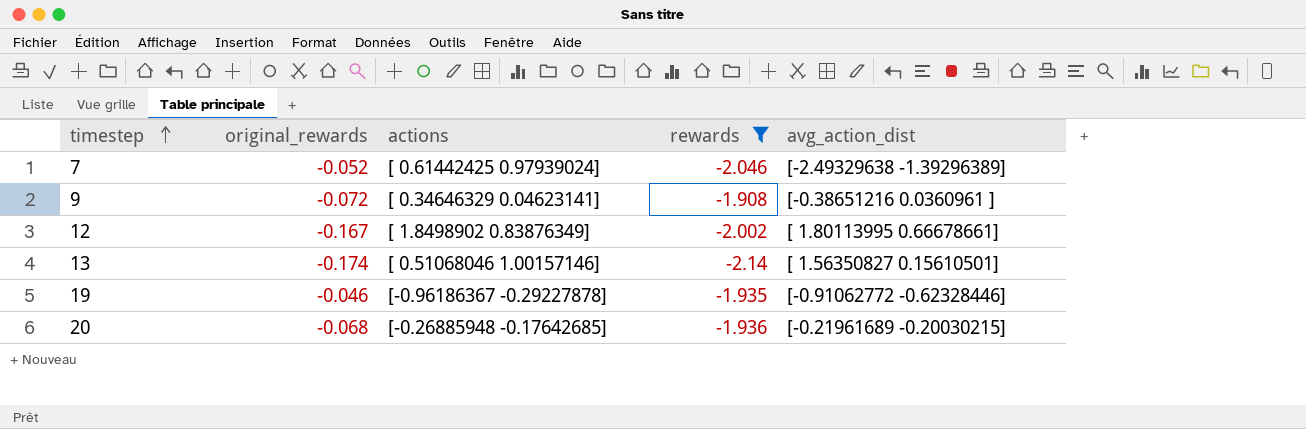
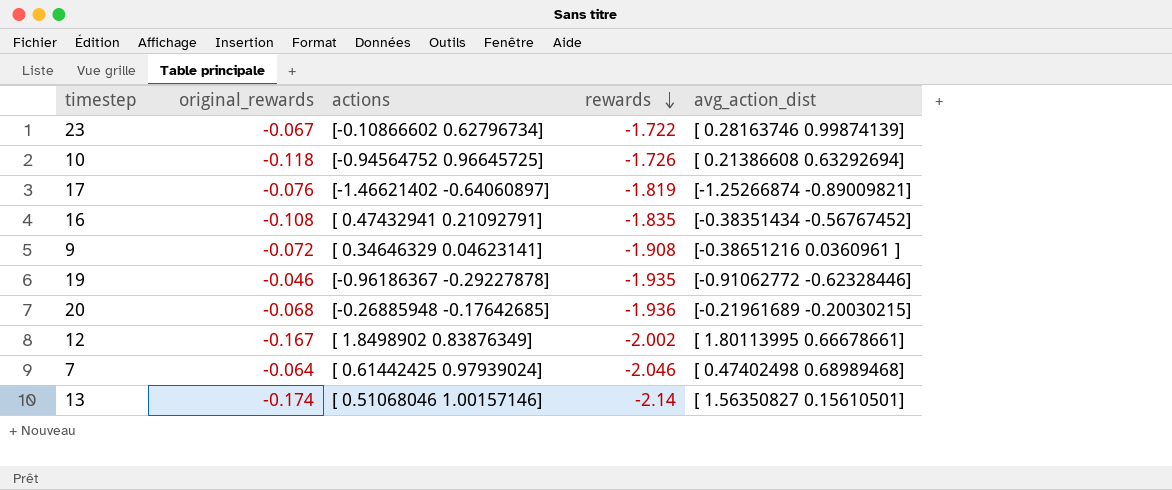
filter: rewards <= -1.908 -> none
row order: timestep ascending -> rewards descending
7 | original_rewards: -0.052 -> -0.064
7 | avg_action_dist: [-2.49329638 -1.39296389] -> [ 0.47402498 0.68989468]

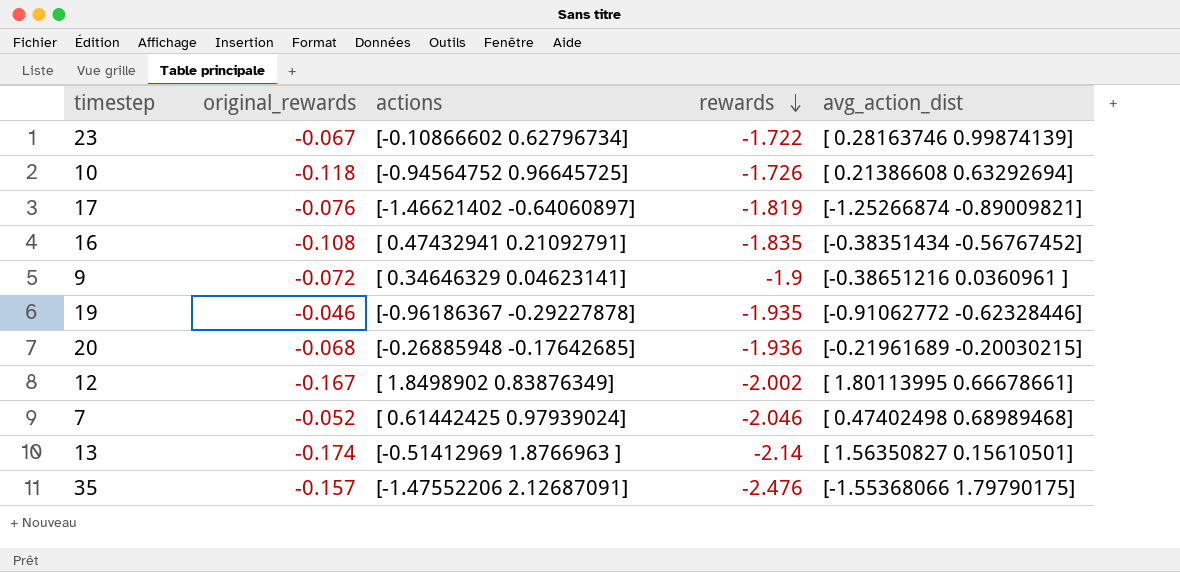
9 | rewards: -1.908 -> -1.9
7 | original_rewards: -0.064 -> -0.052
13 | actions: [ 0.51068046 1.00157146] -> [-0.51412969 1.8766963 ]
row 35: none -> -0.157 | [-1.47552206 2.12687091] | -2.476 | [-1.55368066 1.79790175]

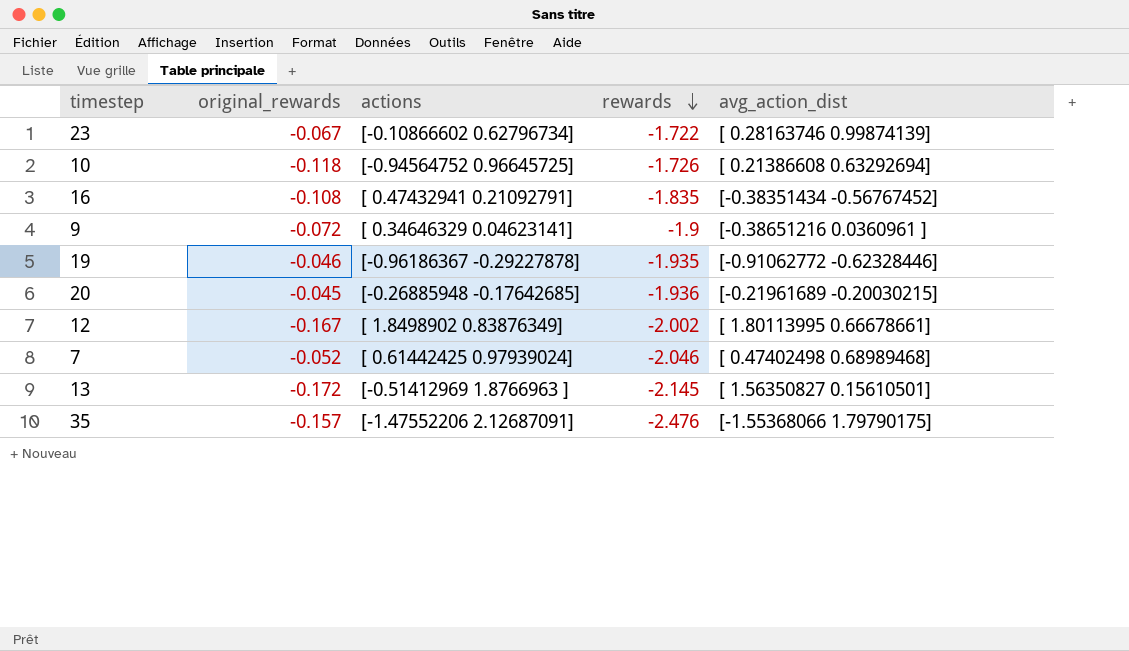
row 17: -0.076 | [-1.46621402 -0.64060897] | -1.819 | [-1.25266874 -0.89009821] -> none
20 | original_rewards: -0.068 -> -0.045
13 | original_rewards: -0.174 -> -0.172
13 | rewards: -2.14 -> -2.145

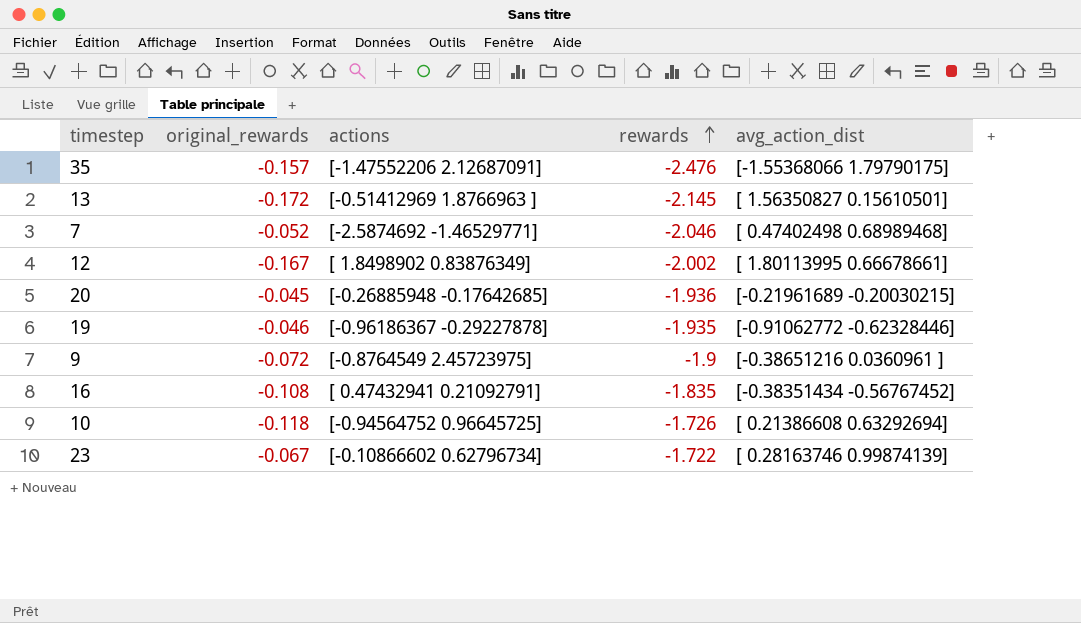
row order: rewards descending -> rewards ascending
7 | actions: [ 0.61442425 0.97939024] -> [-2.5874692 -1.46529771]
9 | actions: [ 0.34646329 0.04623141] -> [-0.8764549 2.45723975]

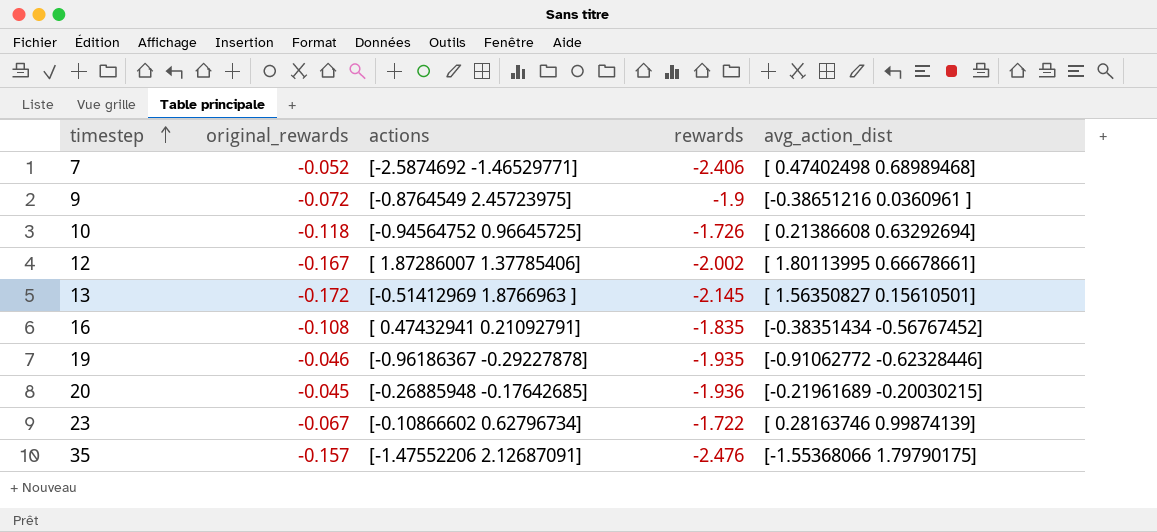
row order: rewards ascending -> timestep ascending
7 | rewards: -2.046 -> -2.406
12 | actions: [ 1.8498902 0.83876349] -> [ 1.87286007 1.37785406]

